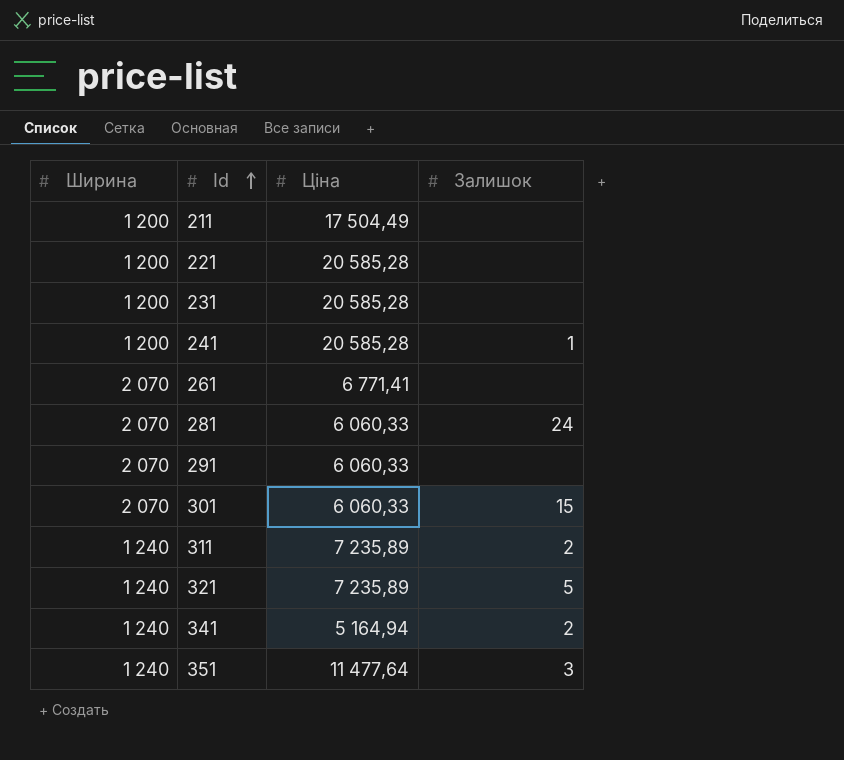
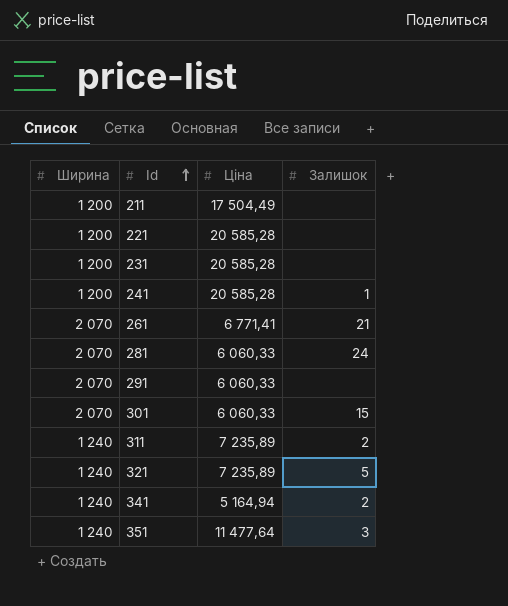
261 | Залишок: none -> 21

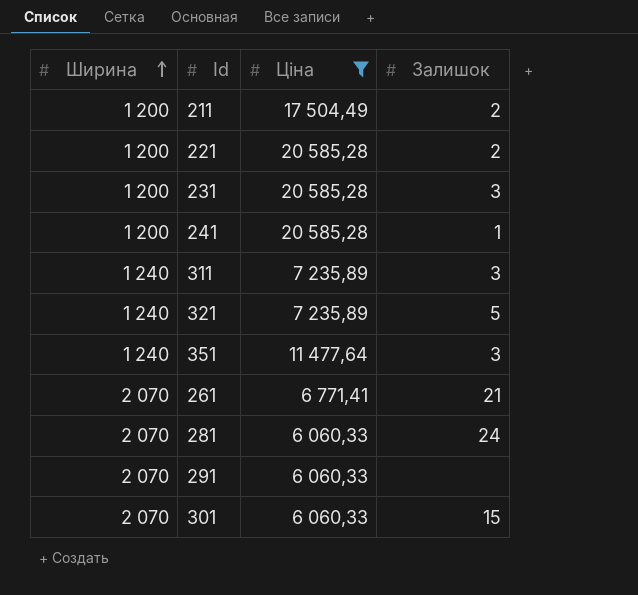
filter: none -> Ціна != 5 164,94
row order: Id ascending -> Ширина ascending
211 | Залишок: none -> 2
221 | Залишок: none -> 2
231 | Залишок: none -> 3
311 | Залишок: 2 -> 3

